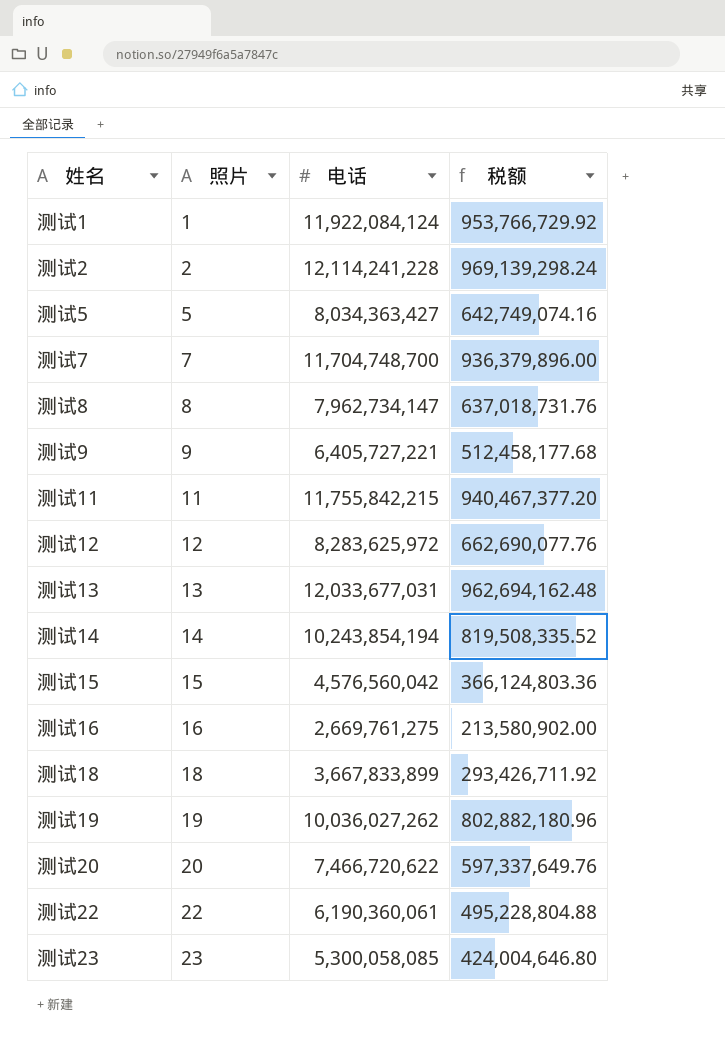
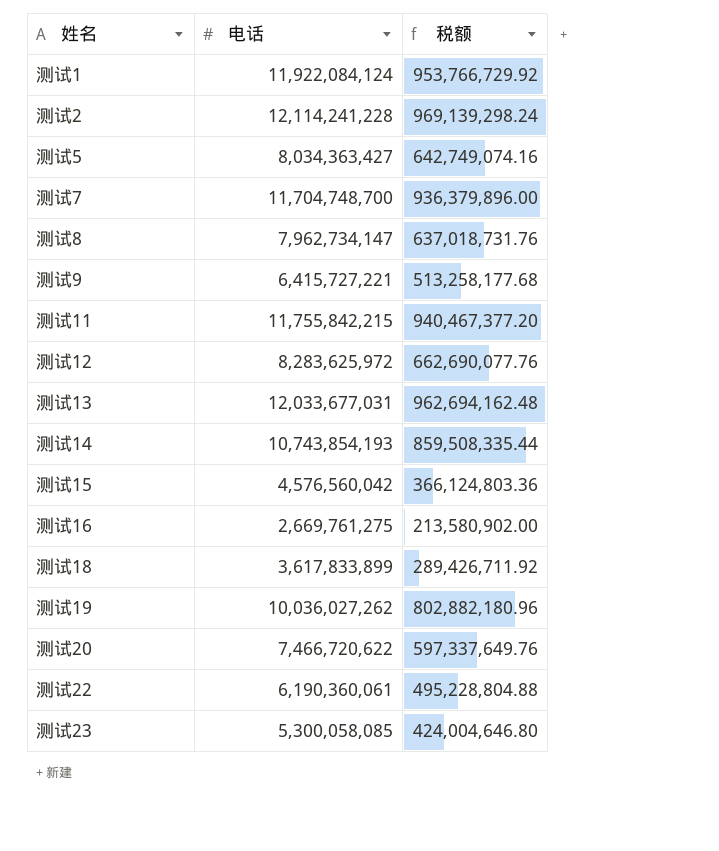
column 照片 | position: 2 -> none
测试9 | 电话: 6,405,727,221 -> 6,415,727,221
测试9 | 税额: 512,458,177.68 -> 513,258,177.68
测试14 | 电话: 10,243,854,194 -> 10,743,854,193
测试14 | 税额: 819,508,335.52 -> 859,508,335.44
测试18 | 电话: 3,667,833,899 -> 3,617,833,899
测试18 | 税额: 293,426,711.92 -> 289,426,711.92

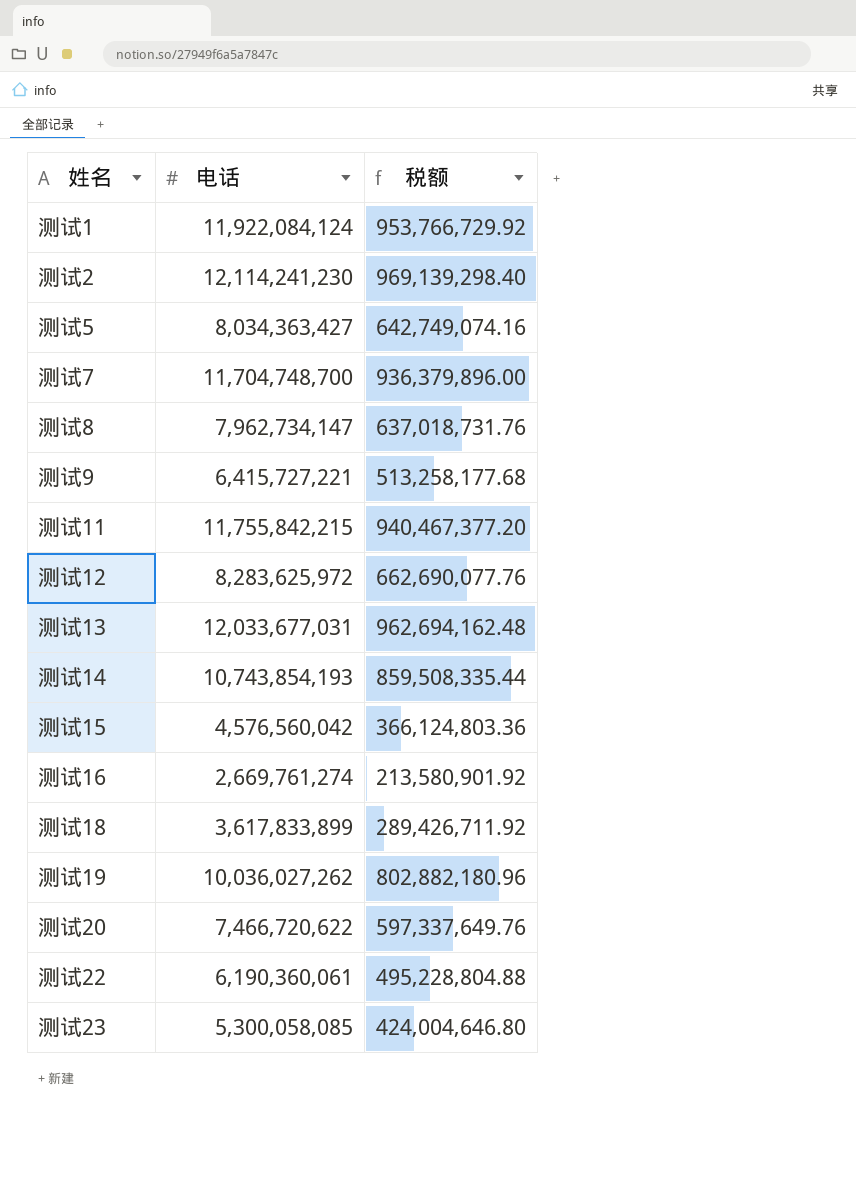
测试2 | 电话: 12,114,241,228 -> 12,114,241,230
测试2 | 税额: 969,139,298.24 -> 969,139,298.40
测试16 | 电话: 2,669,761,275 -> 2,669,761,274
测试16 | 税额: 213,580,902.00 -> 213,580,901.92

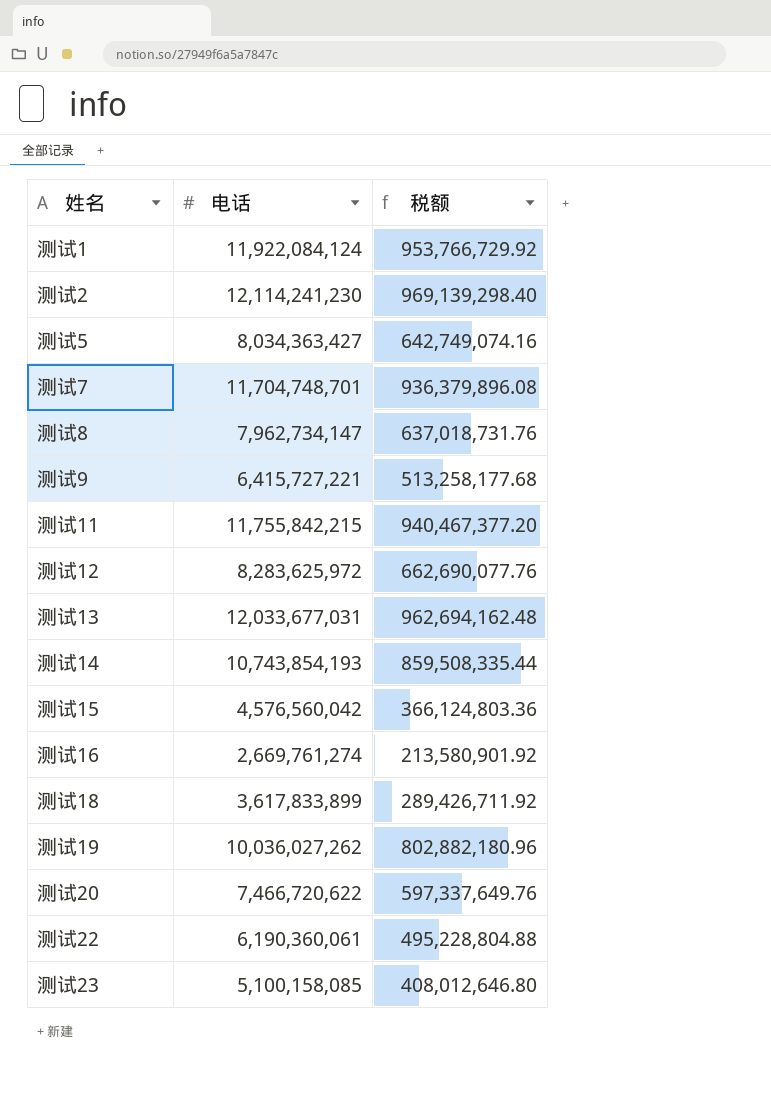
测试7 | 电话: 11,704,748,700 -> 11,704,748,701
测试7 | 税额: 936,379,896.00 -> 936,379,896.08
测试23 | 电话: 5,300,058,085 -> 5,100,158,085
测试23 | 税额: 424,004,646.80 -> 408,012,646.80

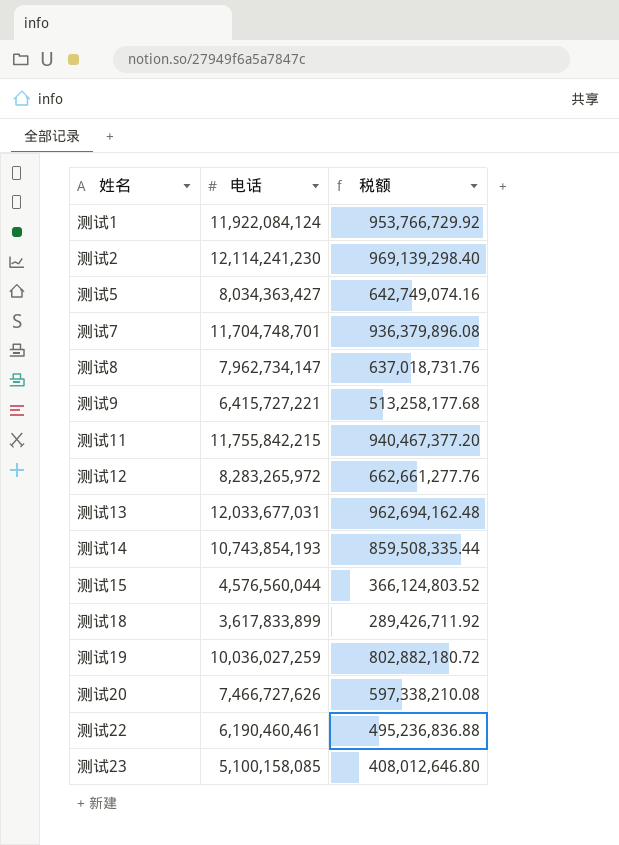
row 测试16: 2,669,761,274 | 213,580,901.92 -> none
测试12 | 电话: 8,283,625,972 -> 8,283,265,972
测试12 | 税额: 662,690,077.76 -> 662,661,277.76
测试15 | 电话: 4,576,560,042 -> 4,576,560,044
测试15 | 税额: 366,124,803.36 -> 366,124,803.52
测试19 | 电话: 10,036,027,262 -> 10,036,027,259
测试19 | 税额: 802,882,180.96 -> 802,882,180.72
测试20 | 电话: 7,466,720,622 -> 7,466,727,626
测试20 | 税额: 597,337,649.76 -> 597,338,210.08
测试22 | 电话: 6,190,360,061 -> 6,190,460,461
测试22 | 税额: 495,228,804.88 -> 495,236,836.88

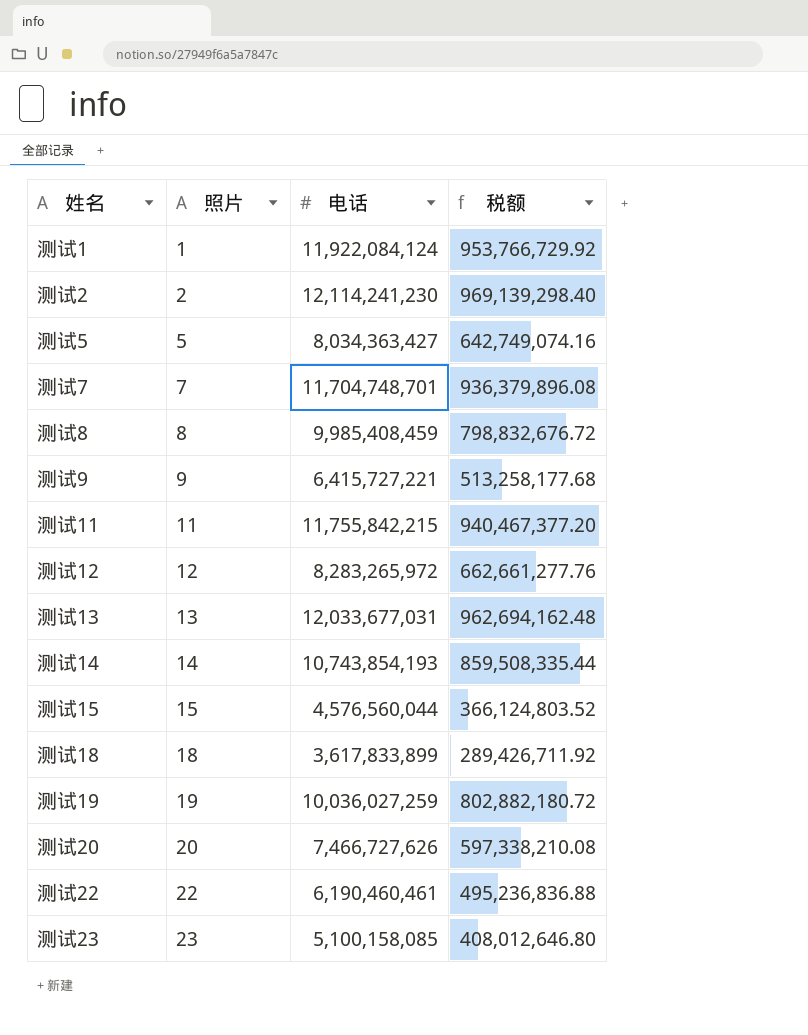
column 照片 | position: none -> 2
测试8 | 电话: 7,962,734,147 -> 9,985,408,459
测试8 | 税额: 637,018,731.76 -> 798,832,676.72

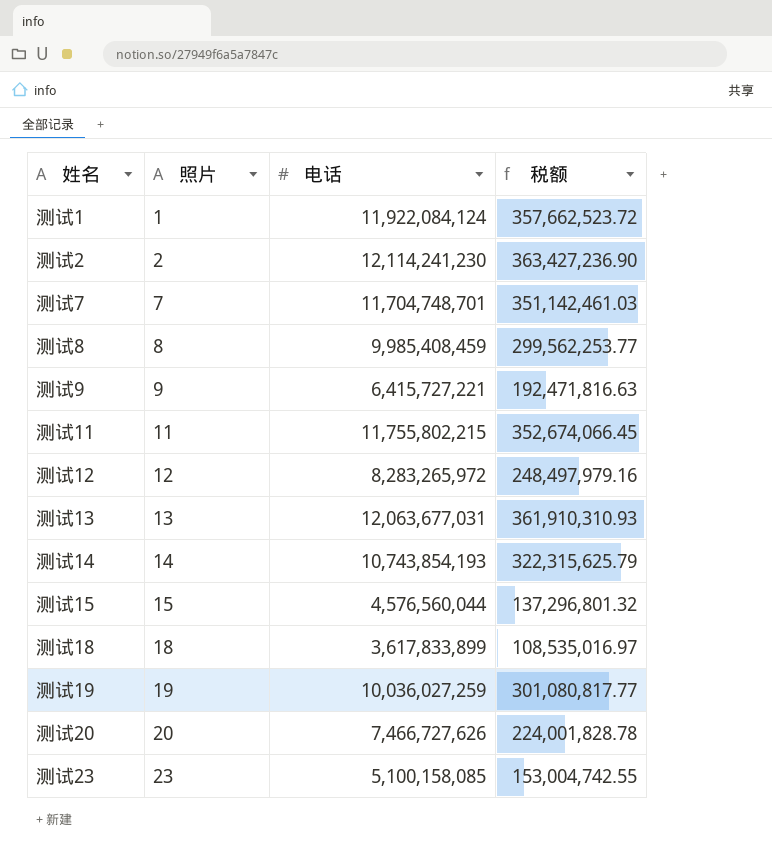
column 税额 | formula: [电话] * 0.08 -> [电话] * 0.03
row 测试5: 5 | 8,034,363,427 | 642,749,074.16 -> none
row 测试22: 22 | 6,190,460,461 | 495,236,836.88 -> none
测试11 | 电话: 11,755,842,215 -> 11,755,802,215
测试13 | 电话: 12,033,677,031 -> 12,063,677,031

